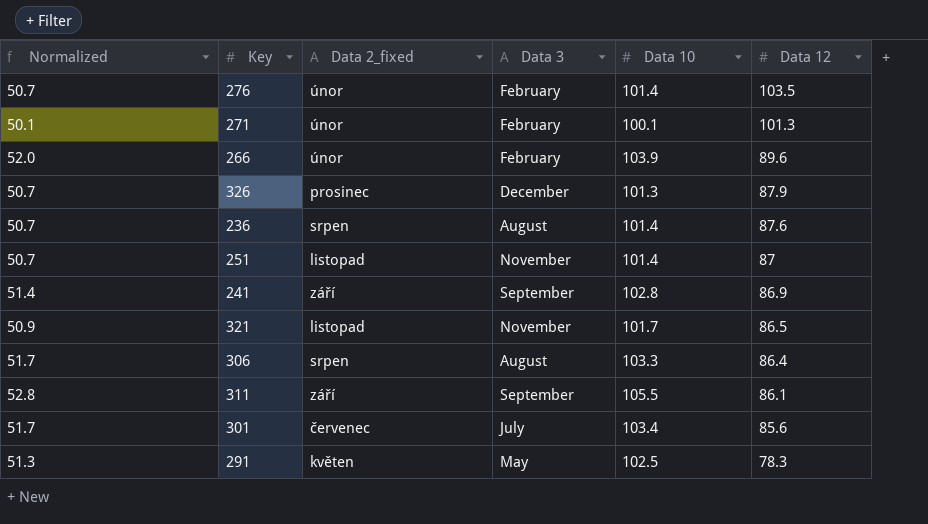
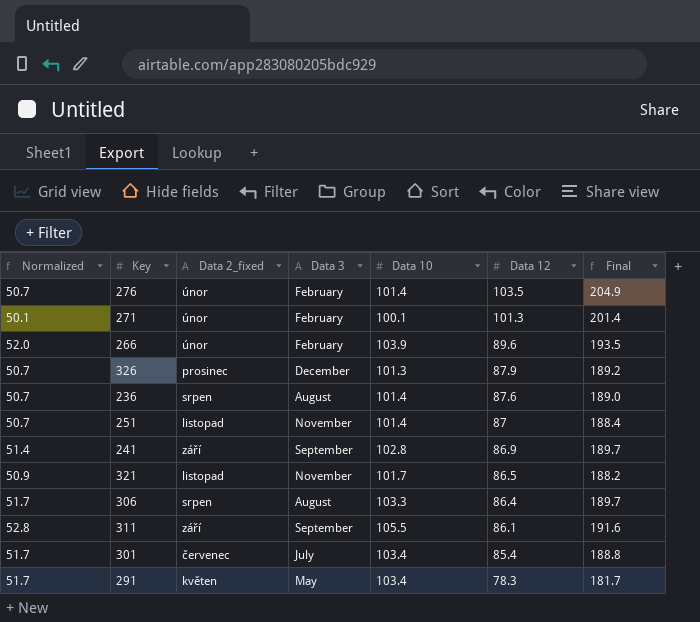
column Final | formula: none -> [Data 10] + [Data 12]
301 | Data 12: 85.6 -> 85.4
291 | Normalized: 51.3 -> 51.7
291 | Data 10: 102.5 -> 103.4

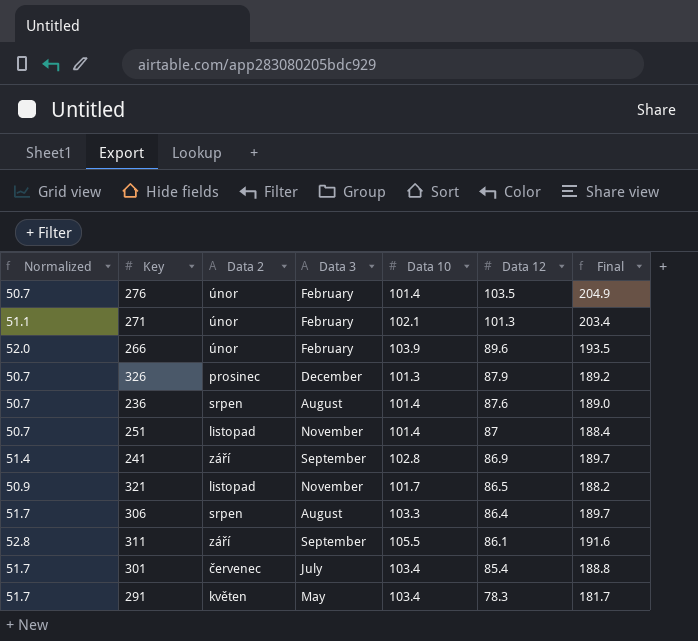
column name: Data 2_fixed -> Data 2
271 | Normalized: 50.1 -> 51.1
271 | Data 10: 100.1 -> 102.1
271 | Final: 201.4 -> 203.4

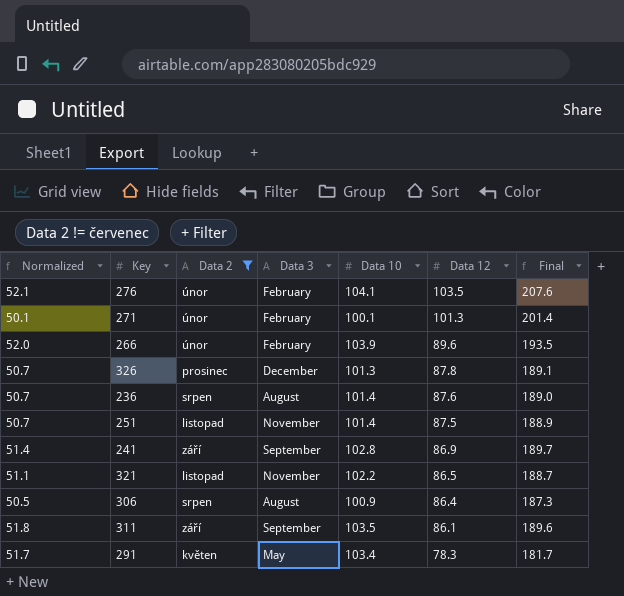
filter: none -> Data 2 != červenec
276 | Normalized: 50.7 -> 52.1
276 | Data 10: 101.4 -> 104.1
276 | Final: 204.9 -> 207.6
271 | Normalized: 51.1 -> 50.1
271 | Data 10: 102.1 -> 100.1
271 | Final: 203.4 -> 201.4
326 | Data 12: 87.9 -> 87.8
326 | Final: 189.2 -> 189.1
251 | Data 12: 87 -> 87.5
251 | Final: 188.4 -> 188.9
321 | Normalized: 50.9 -> 51.1
321 | Data 10: 101.7 -> 102.2
321 | Final: 188.2 -> 188.7
306 | Normalized: 51.7 -> 50.5
306 | Data 10: 103.3 -> 100.9
306 | Final: 189.7 -> 187.3
311 | Normalized: 52.8 -> 51.8
311 | Data 10: 105.5 -> 103.5
311 | Final: 191.6 -> 189.6

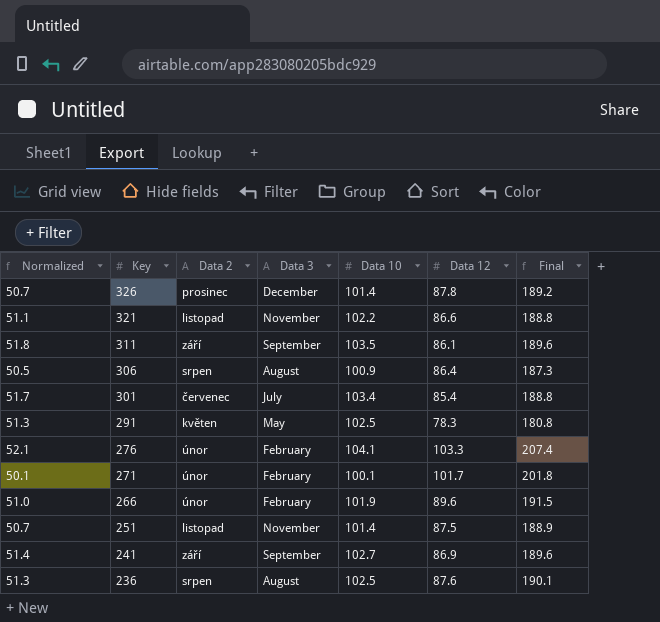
filter: Data 2 != červenec -> none
row order: Data 12 descending -> Key descending
326 | Data 10: 101.3 -> 101.4
326 | Final: 189.1 -> 189.2
321 | Data 12: 86.5 -> 86.6
321 | Final: 188.7 -> 188.8
291 | Normalized: 51.7 -> 51.3
291 | Data 10: 103.4 -> 102.5
291 | Final: 181.7 -> 180.8
276 | Data 12: 103.5 -> 103.3
276 | Final: 207.6 -> 207.4
271 | Data 12: 101.3 -> 101.7
271 | Final: 201.4 -> 201.8
266 | Normalized: 52.0 -> 51.0
266 | Data 10: 103.9 -> 101.9
266 | Final: 193.5 -> 191.5
241 | Data 10: 102.8 -> 102.7
241 | Final: 189.7 -> 189.6
236 | Normalized: 50.7 -> 51.3
236 | Data 10: 101.4 -> 102.5
236 | Final: 189.0 -> 190.1

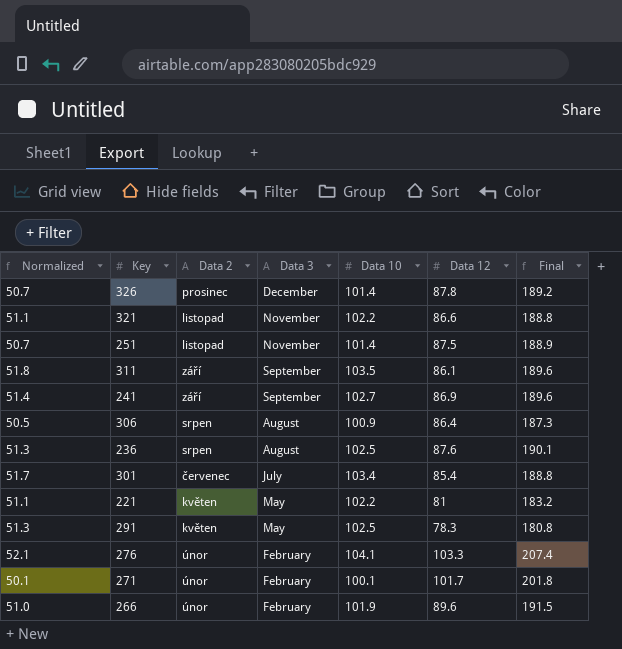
row order: Key descending -> Data 2 descending
row 221: none -> 51.1 | květen | May | 102.2 | 81 | 183.2

